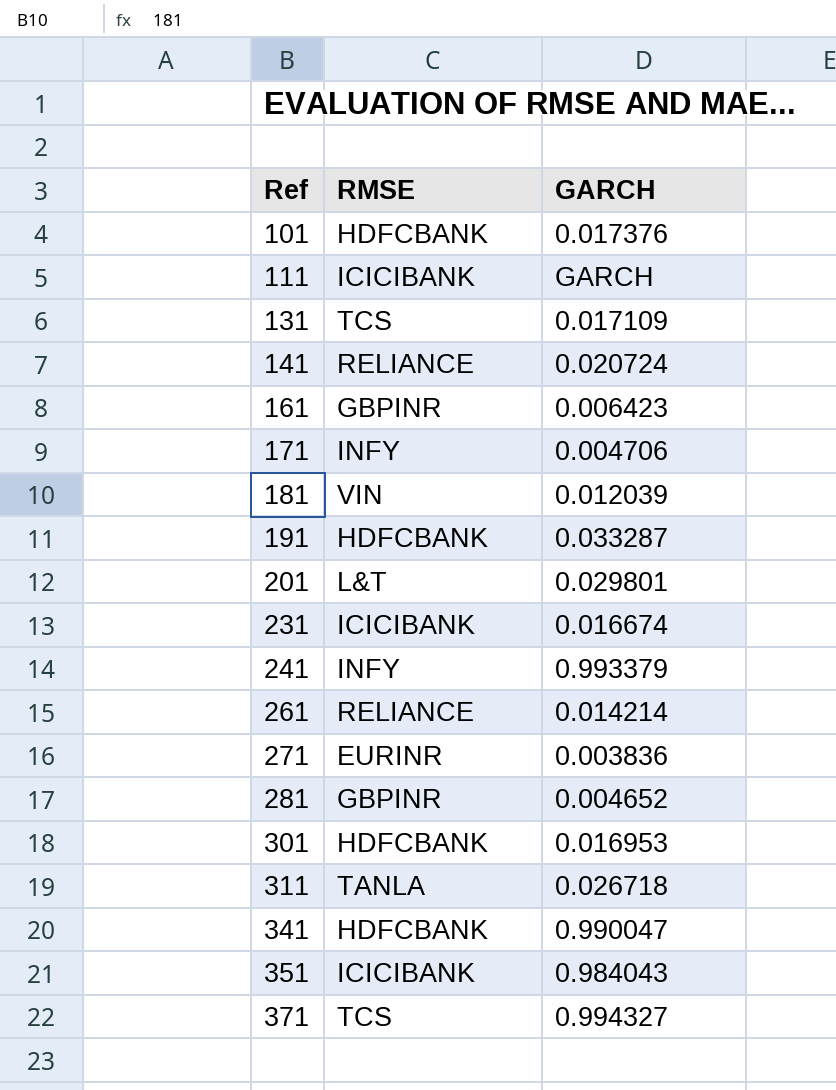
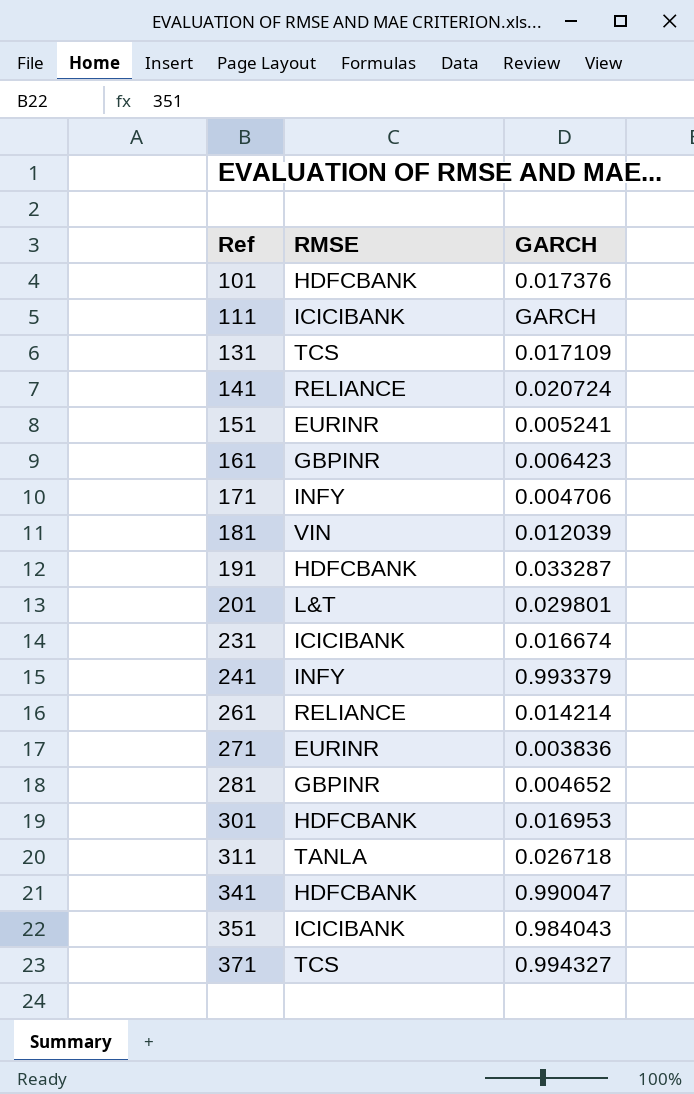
row 151: none -> EURINR | 0.005241

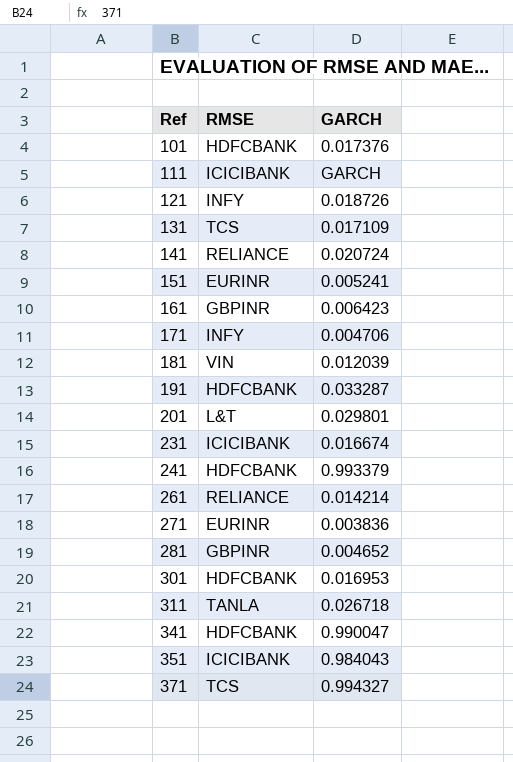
row 121: none -> INFY | 0.018726
241 | RMSE: INFY -> HDFCBANK

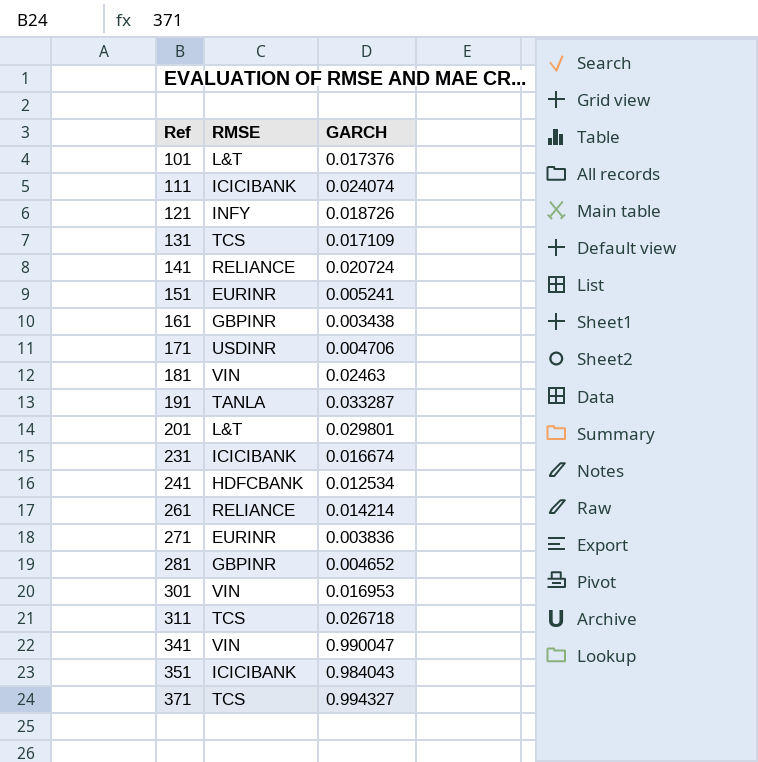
101 | RMSE: HDFCBANK -> L&T
111 | GARCH: GARCH -> 0.024074
161 | GARCH: 0.006423 -> 0.003438
171 | RMSE: INFY -> USDINR
181 | GARCH: 0.012039 -> 0.02463
191 | RMSE: HDFCBANK -> TANLA
241 | GARCH: 0.993379 -> 0.012534
301 | RMSE: HDFCBANK -> VIN
311 | RMSE: TANLA -> TCS
341 | RMSE: HDFCBANK -> VIN

